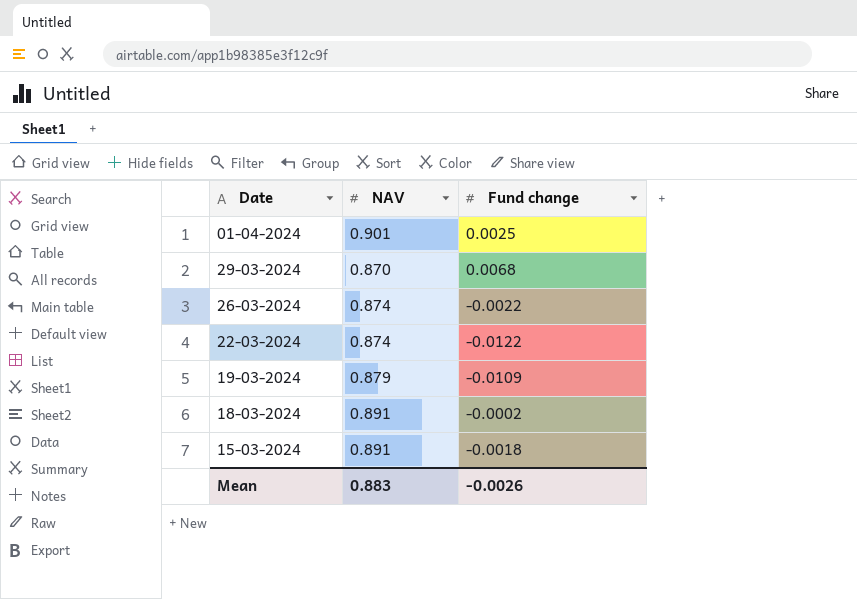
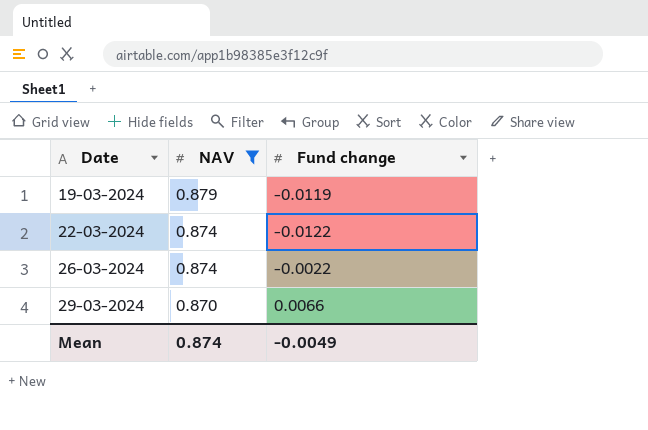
filter: none -> NAV <= 0.879
row order: Date descending -> Date ascending
19-03-2024 | Fund change: -0.0109 -> -0.0119
29-03-2024 | Fund change: 0.0068 -> 0.0066
Mean | NAV: 0.883 -> 0.874
Mean | Fund change: -0.0026 -> -0.0049

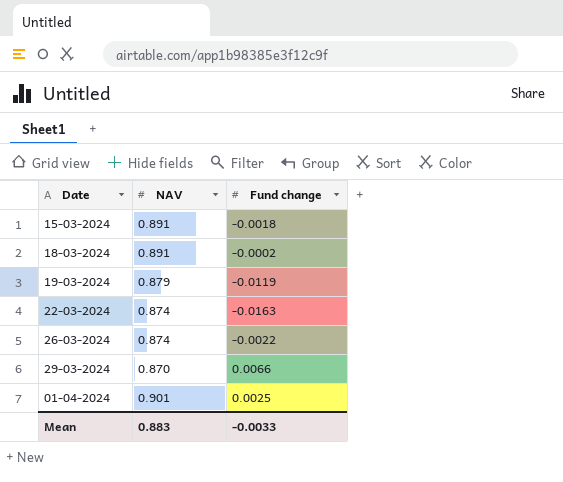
filter: NAV <= 0.879 -> none
22-03-2024 | Fund change: -0.0122 -> -0.0163
Mean | NAV: 0.874 -> 0.883
Mean | Fund change: -0.0049 -> -0.0033

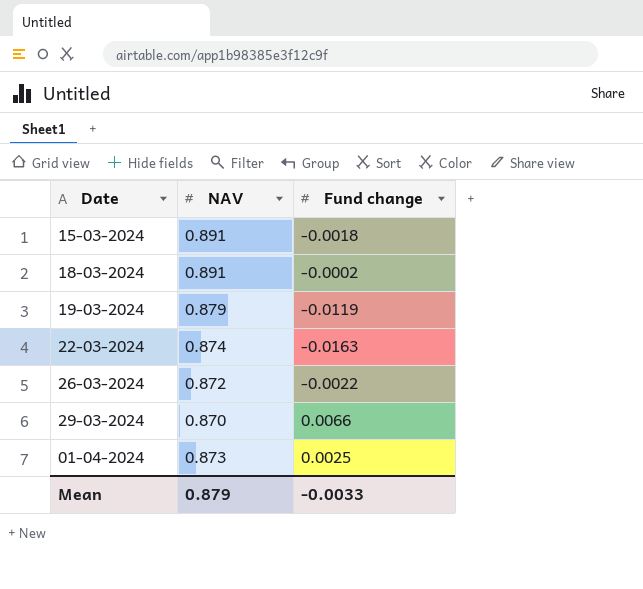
26-03-2024 | NAV: 0.874 -> 0.872
01-04-2024 | NAV: 0.901 -> 0.873
Mean | NAV: 0.883 -> 0.879

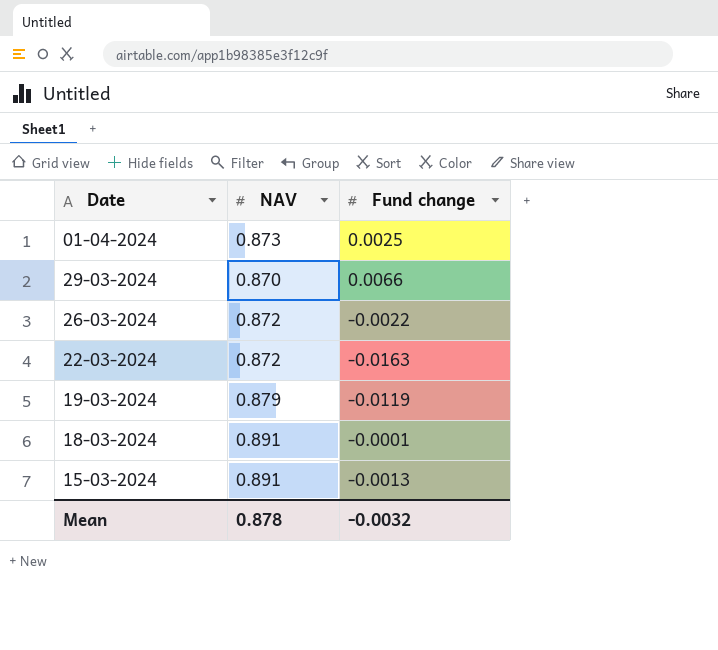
row order: Date ascending -> Date descending
22-03-2024 | NAV: 0.874 -> 0.872
18-03-2024 | Fund change: -0.0002 -> -0.0001
15-03-2024 | Fund change: -0.0018 -> -0.0013
Mean | NAV: 0.879 -> 0.878
Mean | Fund change: -0.0033 -> -0.0032

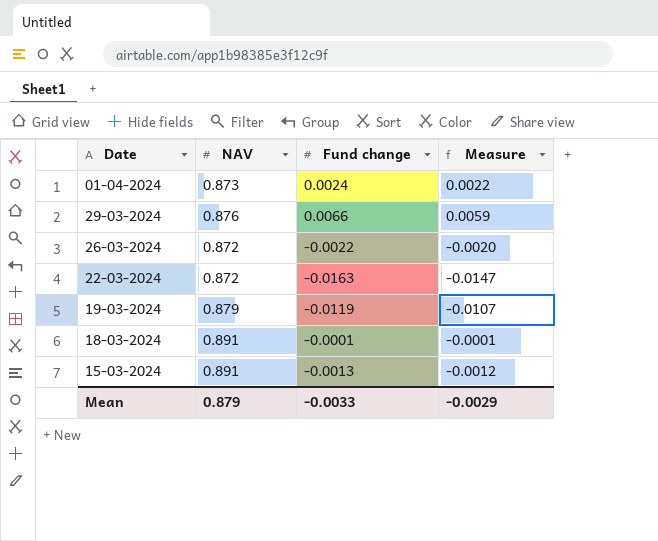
column Measure | formula: none -> [Fund change] * 0.9
01-04-2024 | Fund change: 0.0025 -> 0.0024
29-03-2024 | NAV: 0.870 -> 0.876
Mean | NAV: 0.878 -> 0.879
Mean | Fund change: -0.0032 -> -0.0033

